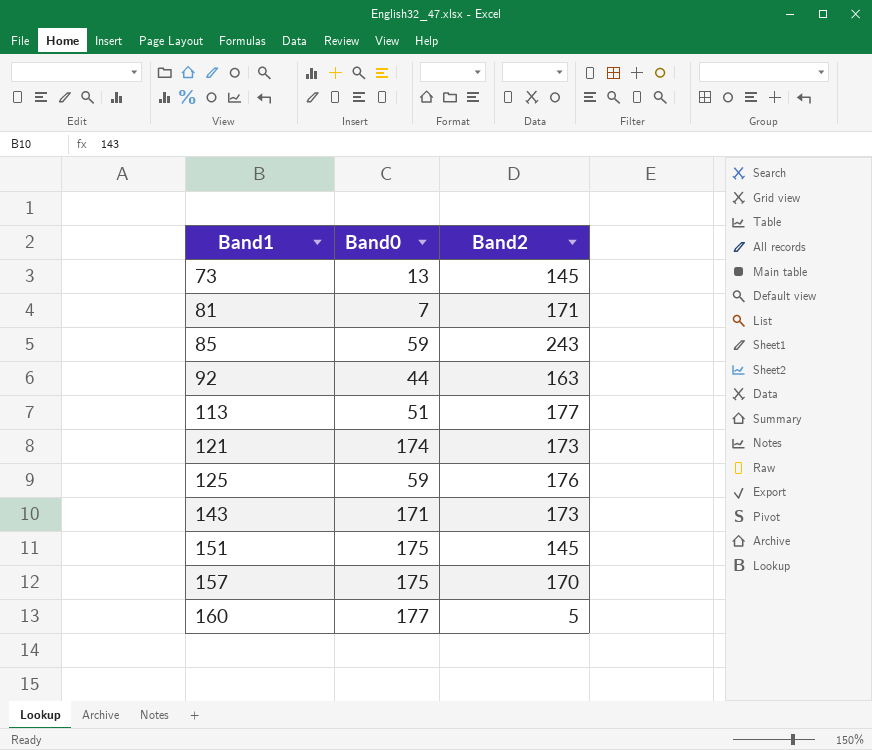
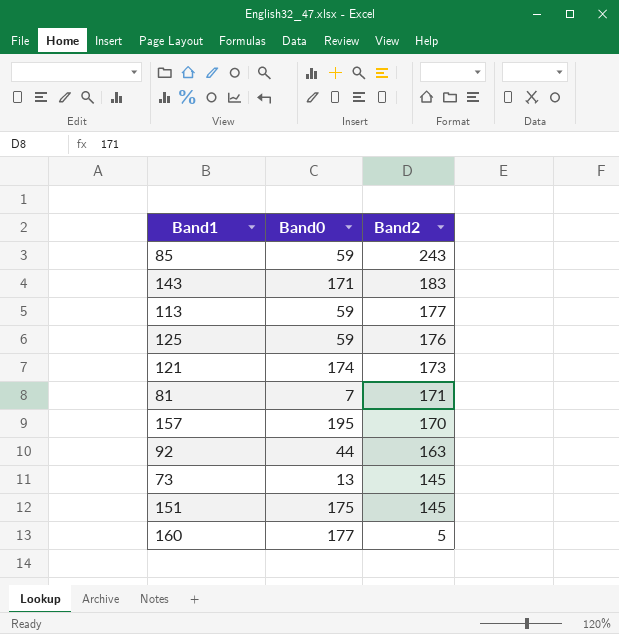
row order: Band1 ascending -> Band2 descending
143 | Band2: 173 -> 183
113 | Band0: 51 -> 59
157 | Band0: 175 -> 195

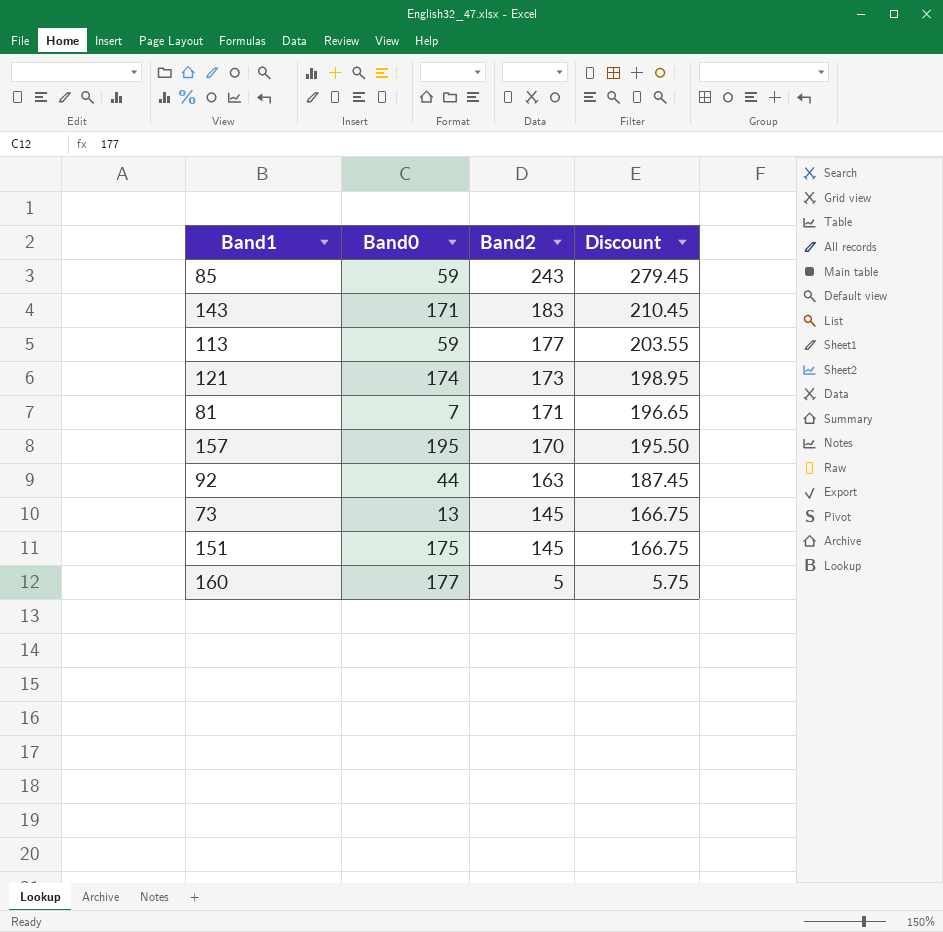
column Discount | formula: none -> [Band2] * 1.15
row 125: 59 | 176 -> none

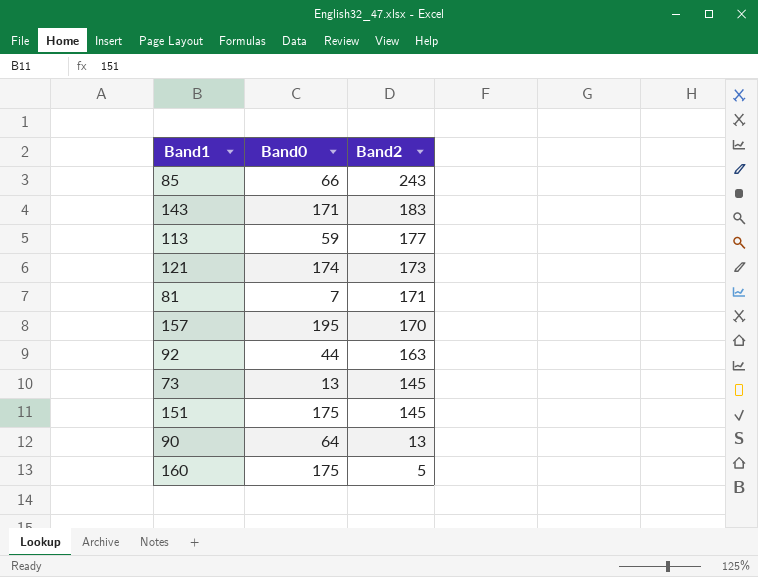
column Discount | formula: [Band2] * 1.15 -> none
85 | Band0: 59 -> 66
row 90: none -> 64 | 13
160 | Band0: 177 -> 175

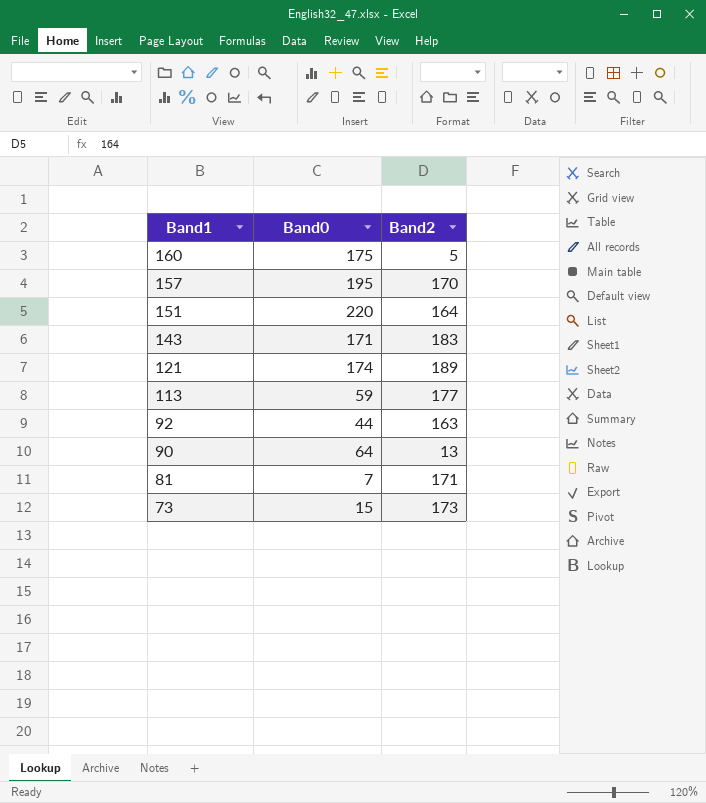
row order: Band2 descending -> Band1 descending
row 85: 66 | 243 -> none
151 | Band0: 175 -> 220
151 | Band2: 145 -> 164
121 | Band2: 173 -> 189
73 | Band0: 13 -> 15
73 | Band2: 145 -> 173

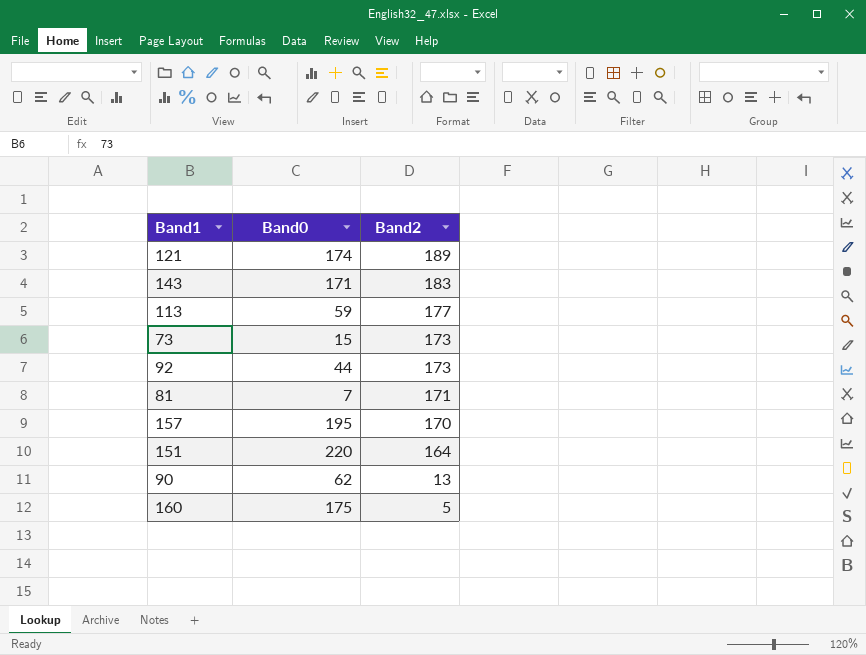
row order: Band1 descending -> Band2 descending
92 | Band2: 163 -> 173
90 | Band0: 64 -> 62

